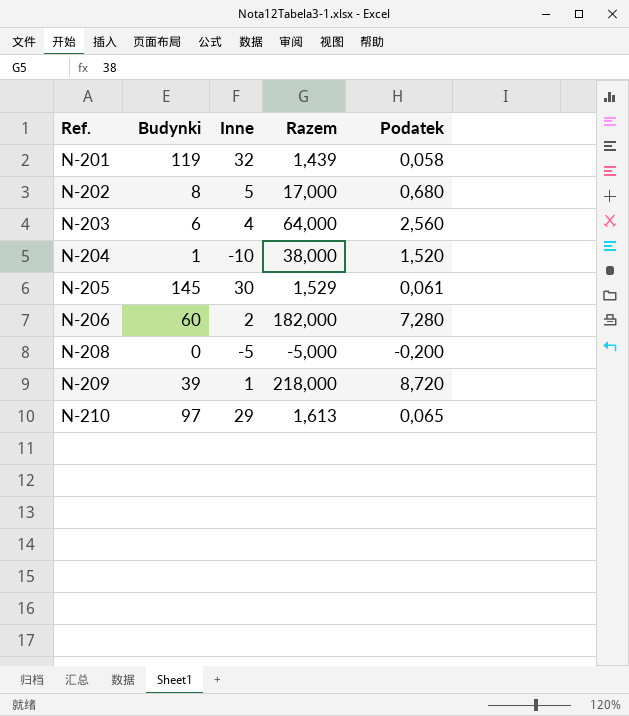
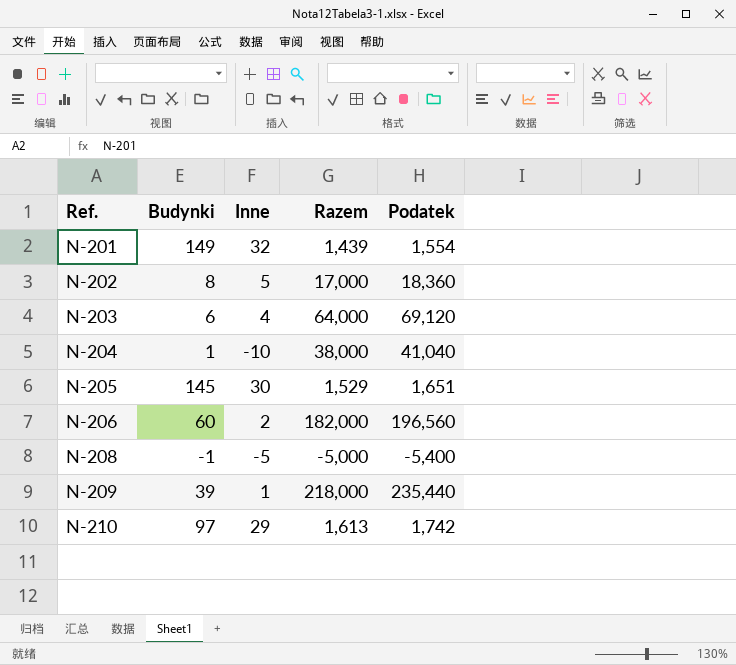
column Podatek | formula: [Razem] * 0,04 -> [Razem] * 1,08
N-201 | Budynki: 119 -> 149
N-208 | Budynki: 0 -> -1

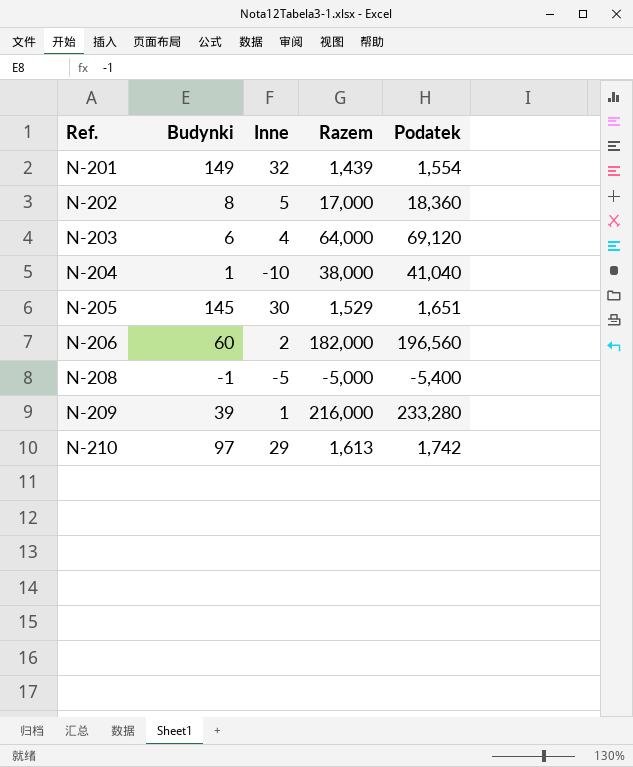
N-209 | Razem: 218,000 -> 216,000
N-209 | Podatek: 235,440 -> 233,280

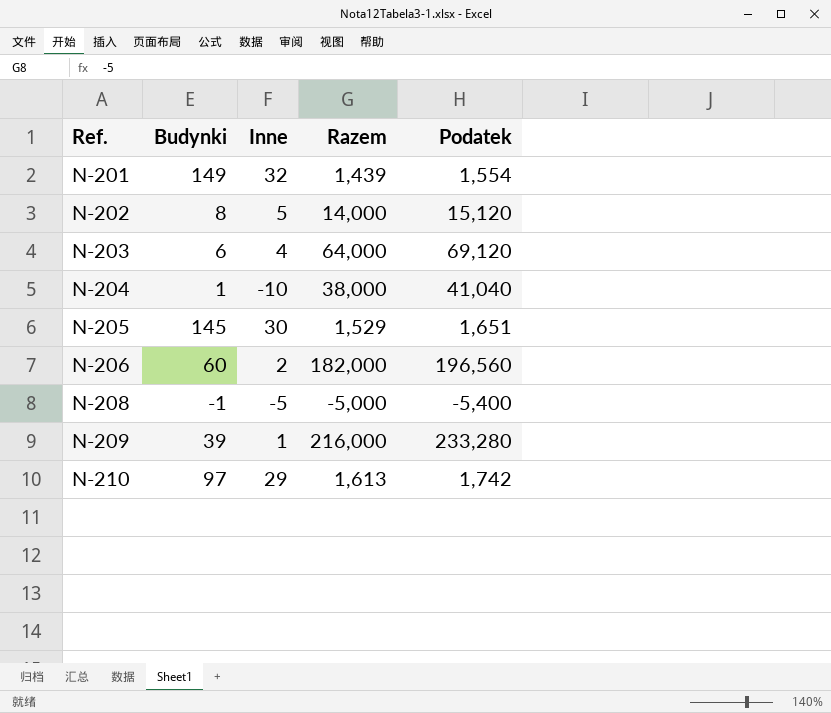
N-202 | Razem: 17,000 -> 14,000
N-202 | Podatek: 18,360 -> 15,120

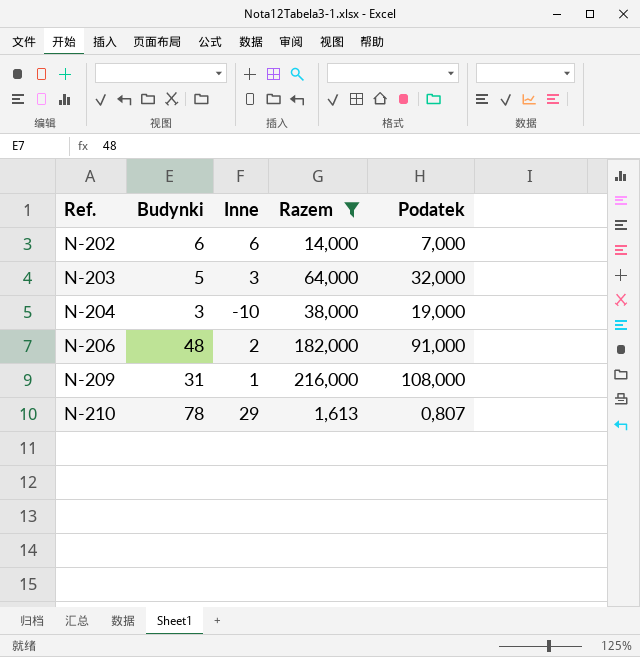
filter: none -> Razem >= 1,613
column Podatek | formula: [Razem] * 1,08 -> [Razem] * 0,5
N-202 | Budynki: 8 -> 6
N-202 | Inne: 5 -> 6
N-203 | Budynki: 6 -> 5
N-203 | Inne: 4 -> 3
N-204 | Budynki: 1 -> 3
N-206 | Budynki: 60 -> 48
N-209 | Budynki: 39 -> 31
N-210 | Budynki: 97 -> 78

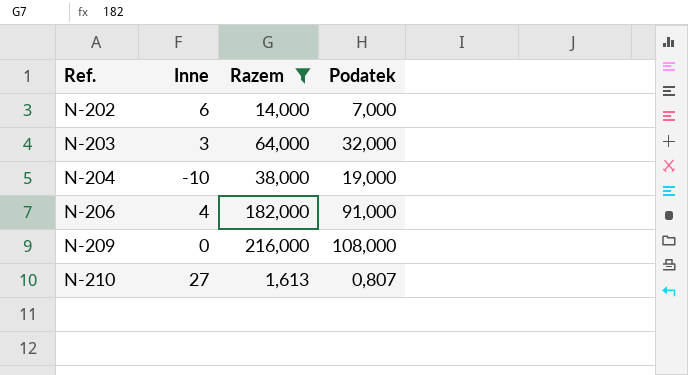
column Budynki | position: 2 -> none
N-206 | Inne: 2 -> 4
N-209 | Inne: 1 -> 0
N-210 | Inne: 29 -> 27

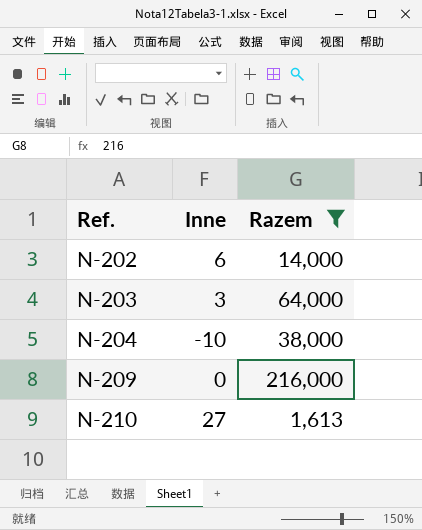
column Podatek | formula: [Razem] * 0,5 -> none
row N-206: 4 | 182,000 | 91,000 -> none

